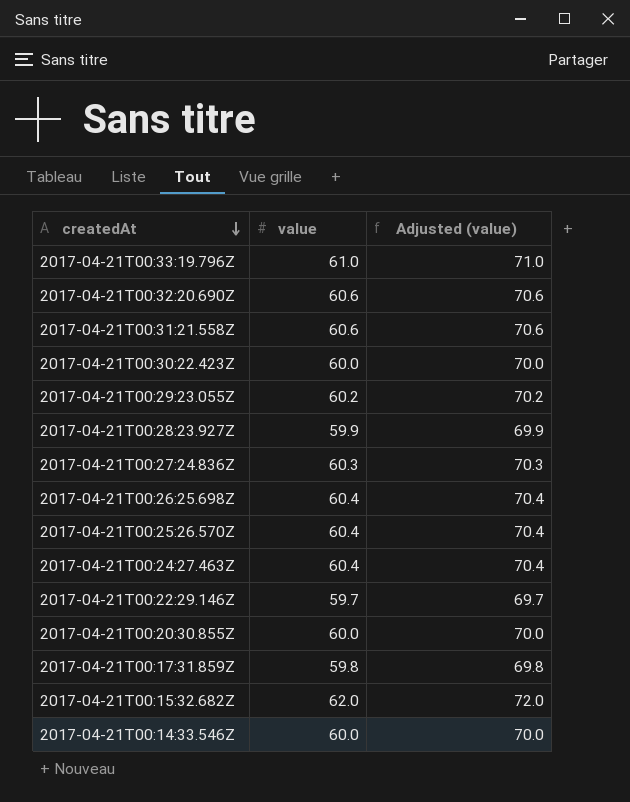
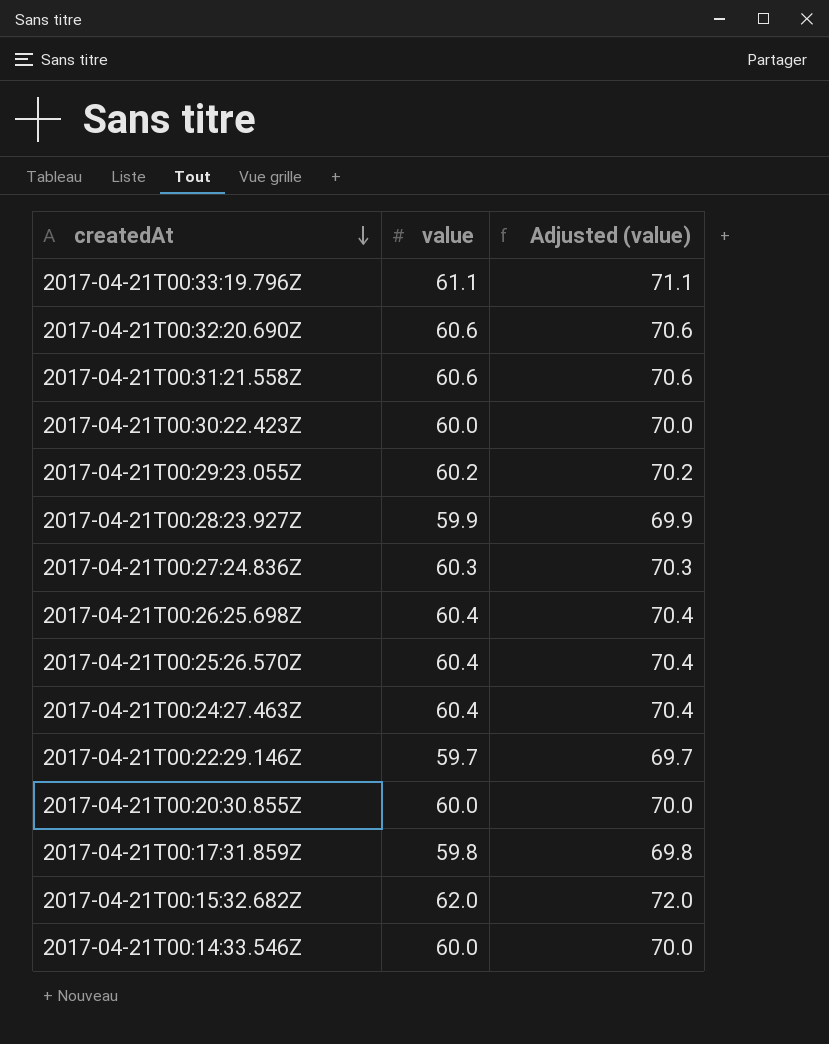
2017-04-21T00:33:19.796Z | value: 61.0 -> 61.1
2017-04-21T00:33:19.796Z | Adjusted (value): 71.0 -> 71.1

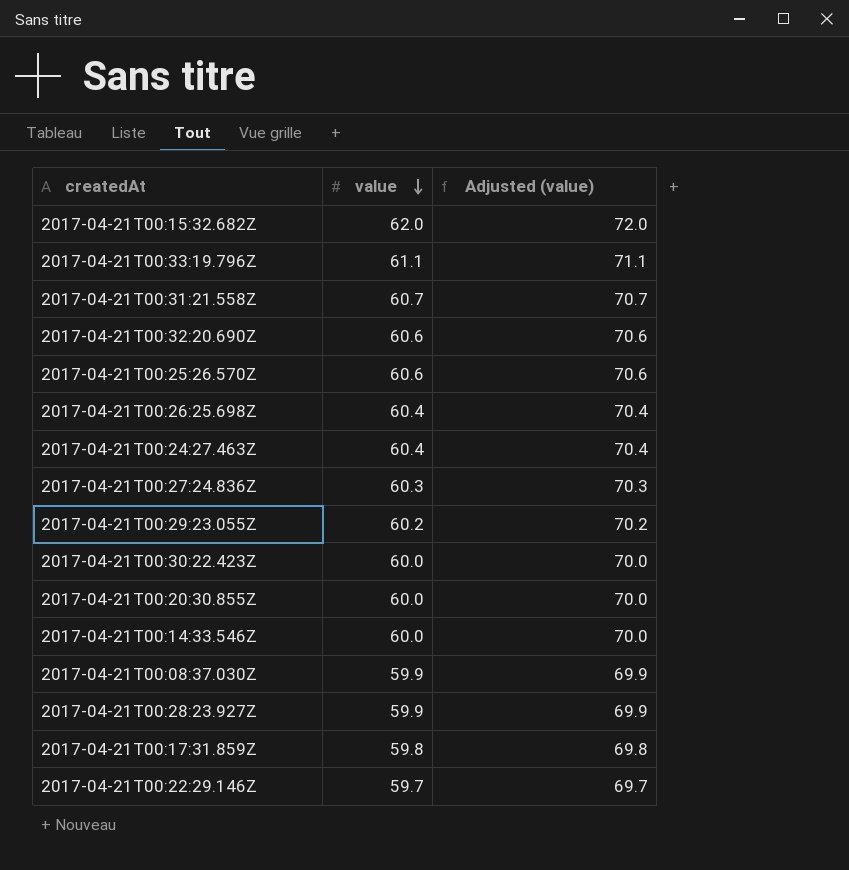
row order: createdAt descending -> value descending
2017-04-21T00:31:21.558Z | value: 60.6 -> 60.7
2017-04-21T00:31:21.558Z | Adjusted (value): 70.6 -> 70.7
2017-04-21T00:25:26.570Z | value: 60.4 -> 60.6
2017-04-21T00:25:26.570Z | Adjusted (value): 70.4 -> 70.6
row 2017-04-21T00:08:37.030Z: none -> 59.9 | 69.9

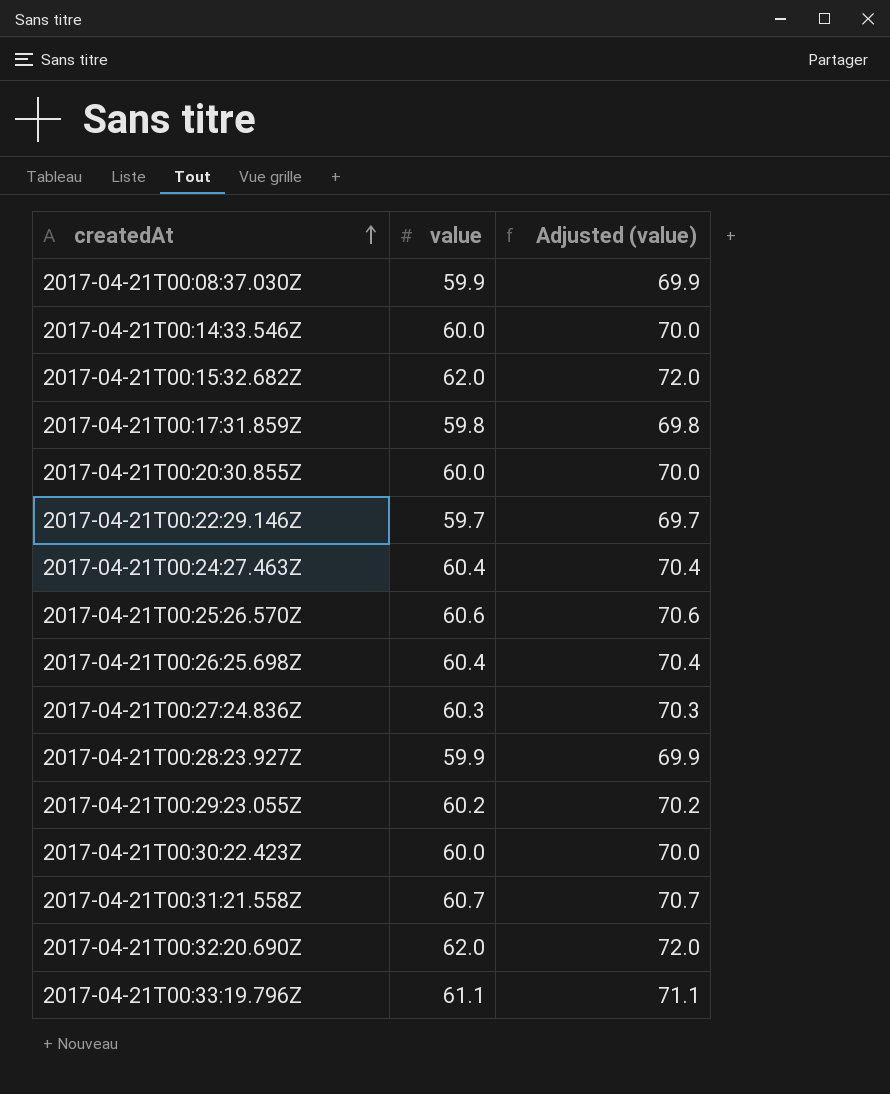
row order: value descending -> createdAt ascending
2017-04-21T00:32:20.690Z | value: 60.6 -> 62.0
2017-04-21T00:32:20.690Z | Adjusted (value): 70.6 -> 72.0

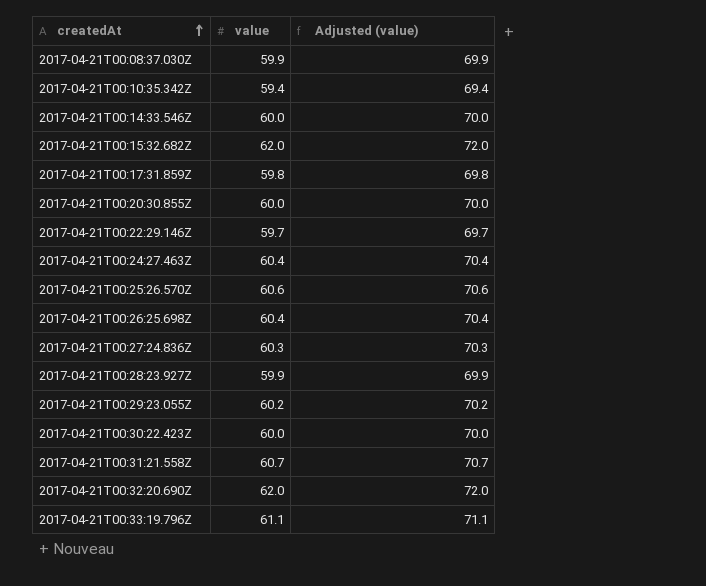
row 2017-04-21T00:10:35.342Z: none -> 59.4 | 69.4

